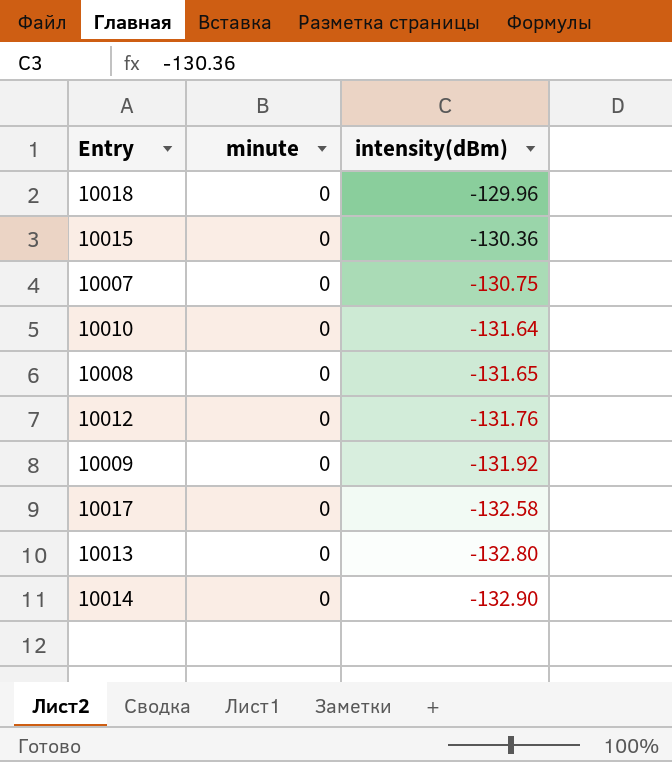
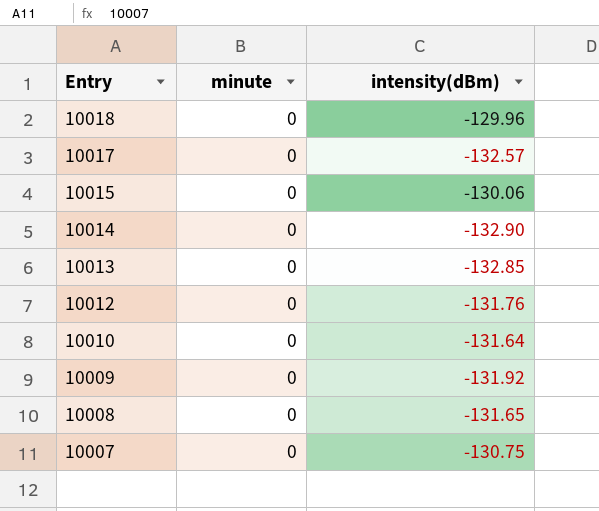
row order: intensity(dBm) descending -> Entry descending
10017 | intensity(dBm): -132.58 -> -132.57
10015 | intensity(dBm): -130.36 -> -130.06
10013 | intensity(dBm): -132.80 -> -132.85

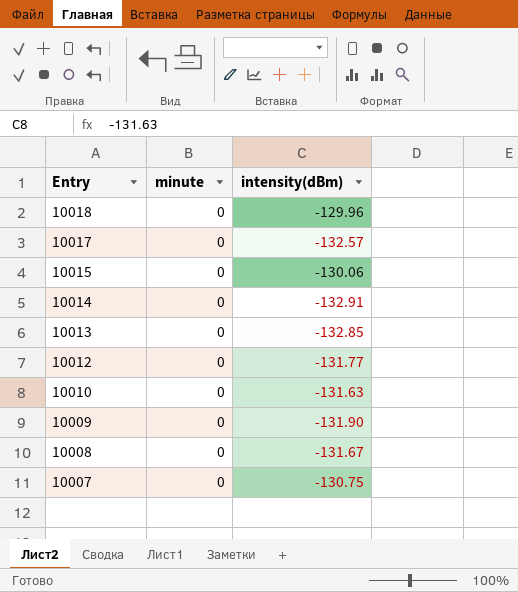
10014 | intensity(dBm): -132.90 -> -132.91
10012 | intensity(dBm): -131.76 -> -131.77
10010 | intensity(dBm): -131.64 -> -131.63
10009 | intensity(dBm): -131.92 -> -131.90
10008 | intensity(dBm): -131.65 -> -131.67

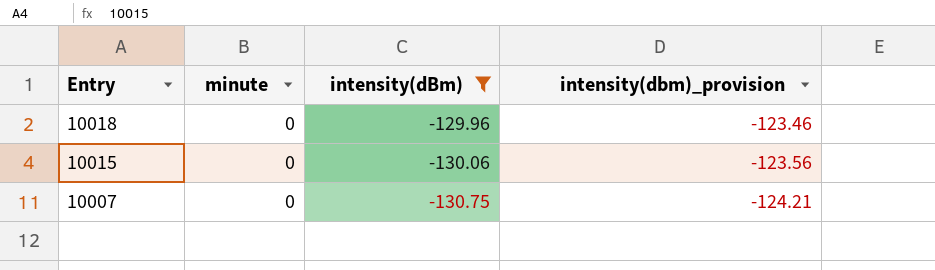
filter: none -> intensity(dBm) >= -130.75
column intensity(dbm)_provision | formula: none -> [intensity(dBm)] * 0.95

